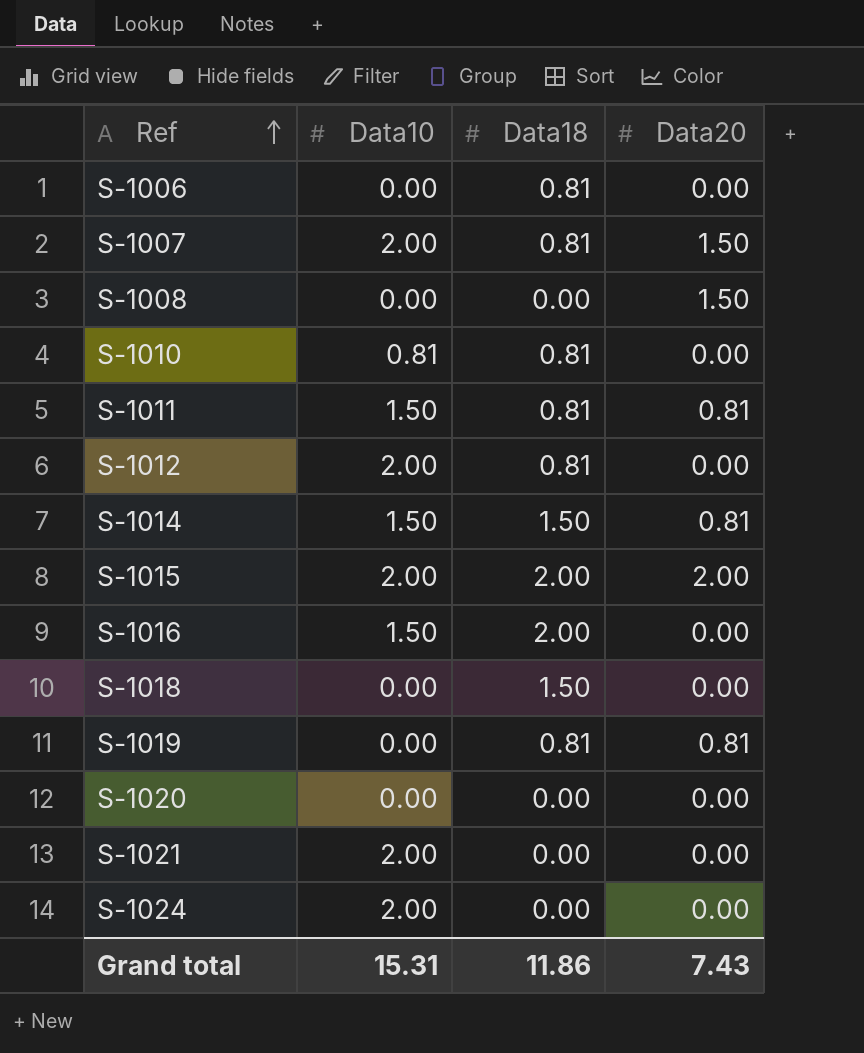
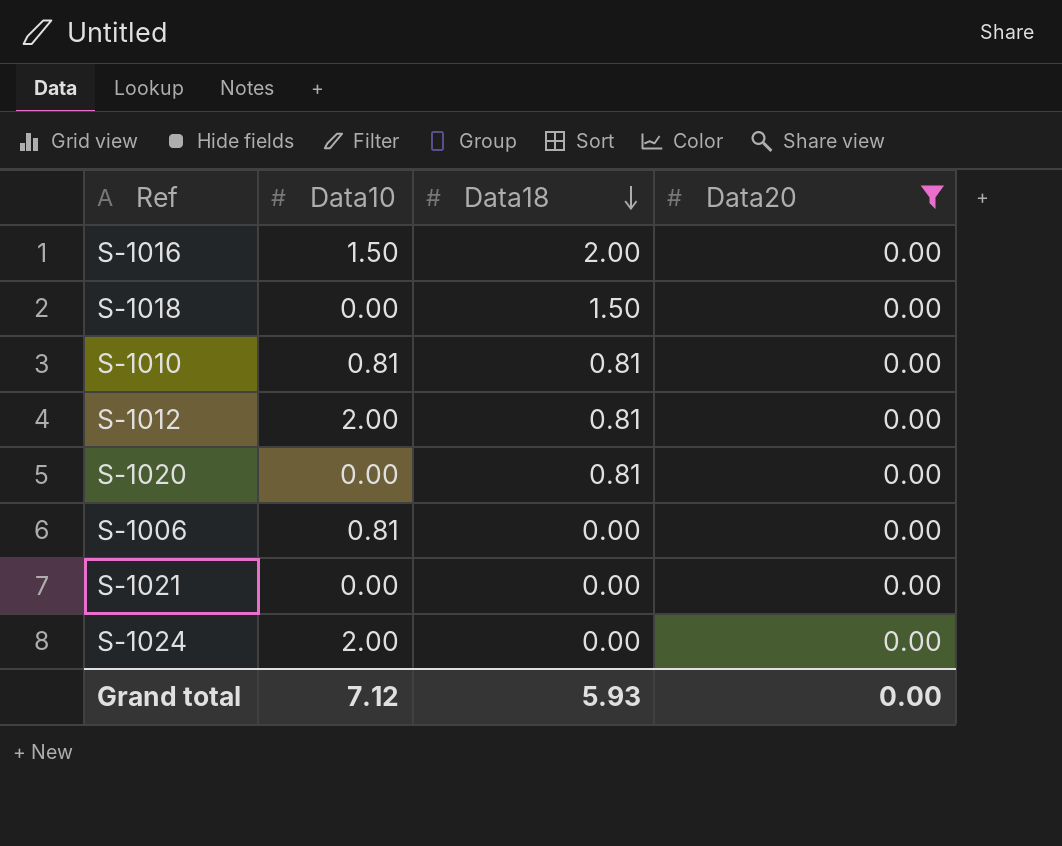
filter: none -> Data20 = 0.00
row order: Ref ascending -> Data18 descending
S-1020 | Data18: 0.00 -> 0.81
S-1006 | Data10: 0.00 -> 0.81
S-1006 | Data18: 0.81 -> 0.00
S-1021 | Data10: 2.00 -> 0.00
Grand total | Data10: 15.31 -> 7.12
Grand total | Data18: 11.86 -> 5.93
Grand total | Data20: 7.43 -> 0.00

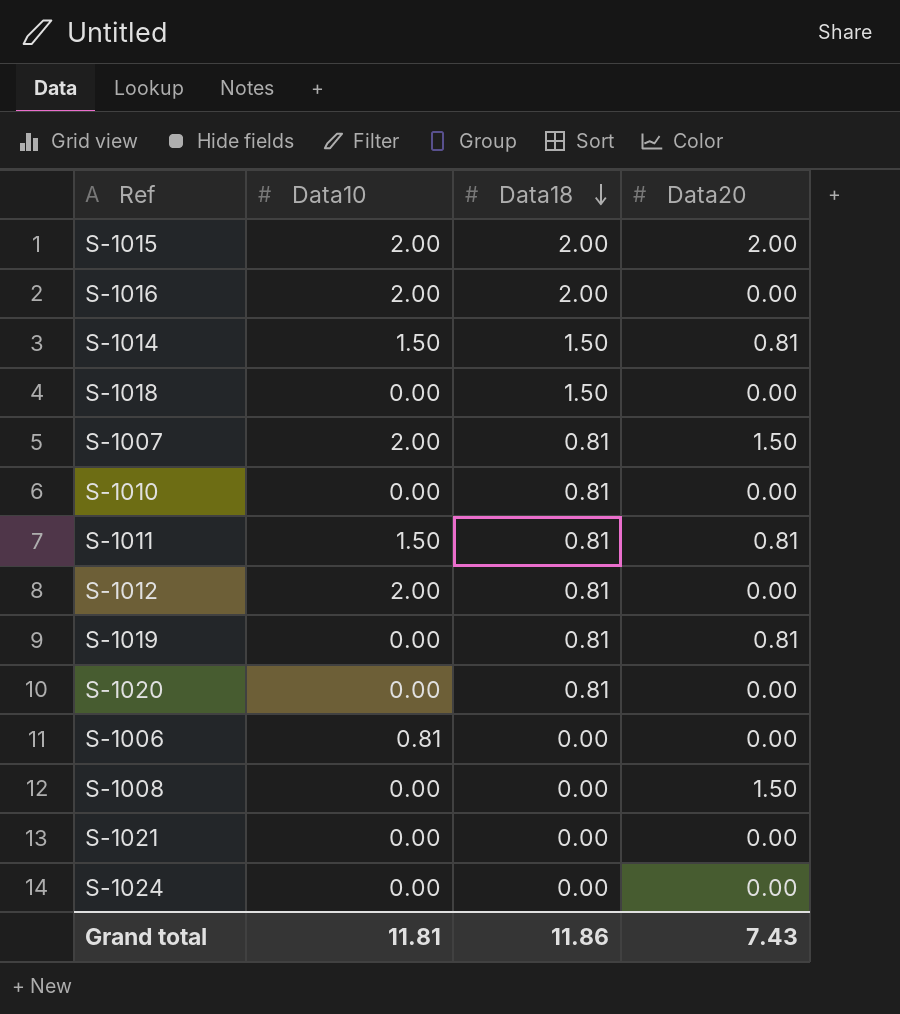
filter: Data20 = 0.00 -> none
S-1016 | Data10: 1.50 -> 2.00
S-1010 | Data10: 0.81 -> 0.00
S-1024 | Data10: 2.00 -> 0.00
Grand total | Data10: 7.12 -> 11.81
Grand total | Data18: 5.93 -> 11.86
Grand total | Data20: 0.00 -> 7.43

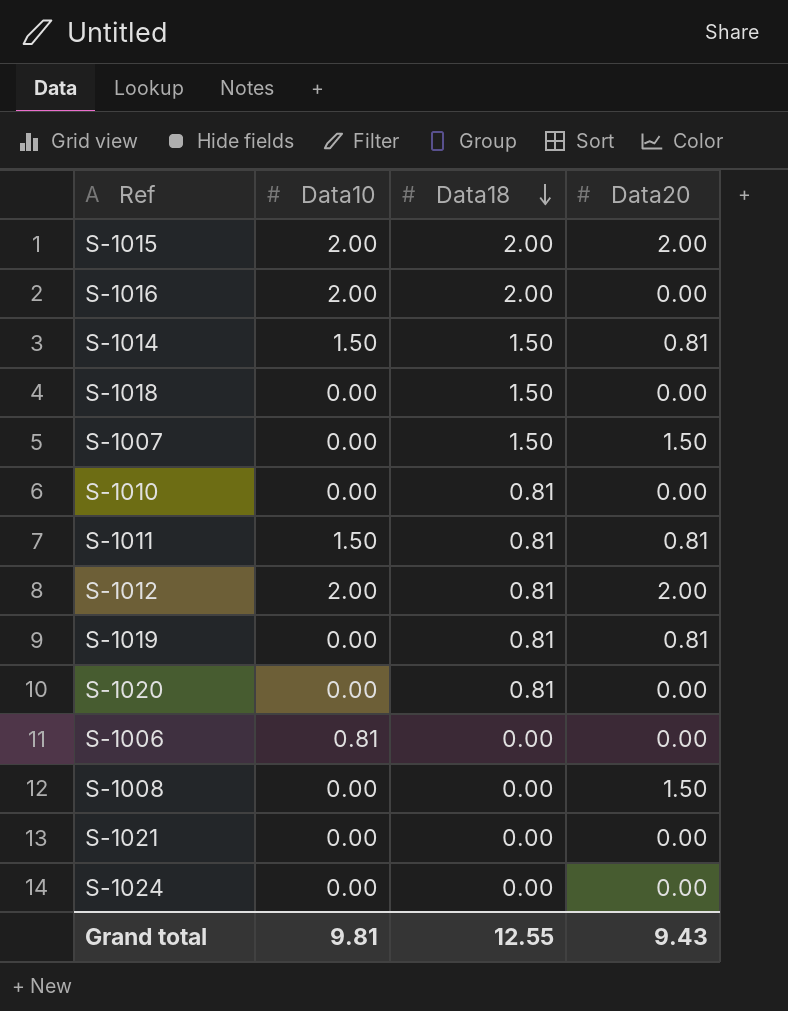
S-1007 | Data10: 2.00 -> 0.00
S-1007 | Data18: 0.81 -> 1.50
S-1012 | Data20: 0.00 -> 2.00
Grand total | Data10: 11.81 -> 9.81
Grand total | Data18: 11.86 -> 12.55
Grand total | Data20: 7.43 -> 9.43

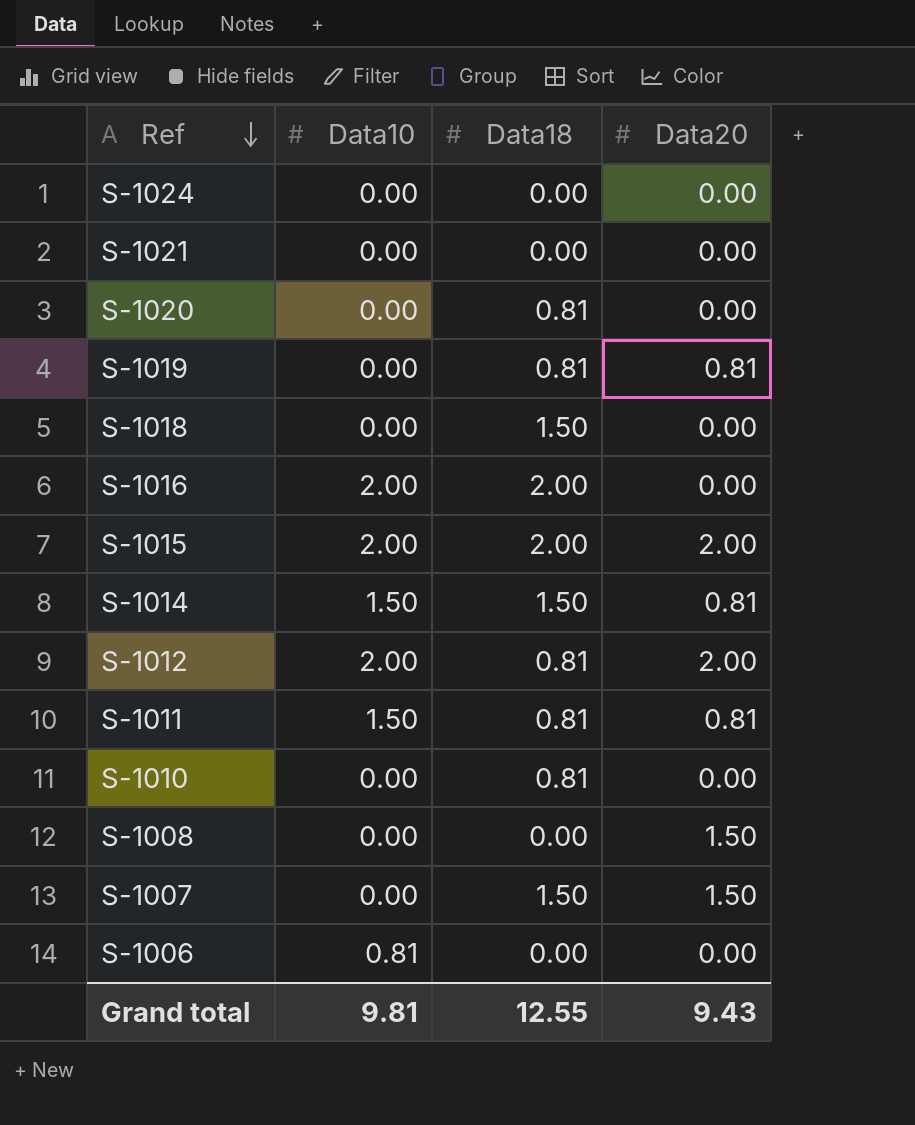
row order: Data18 descending -> Ref descending

